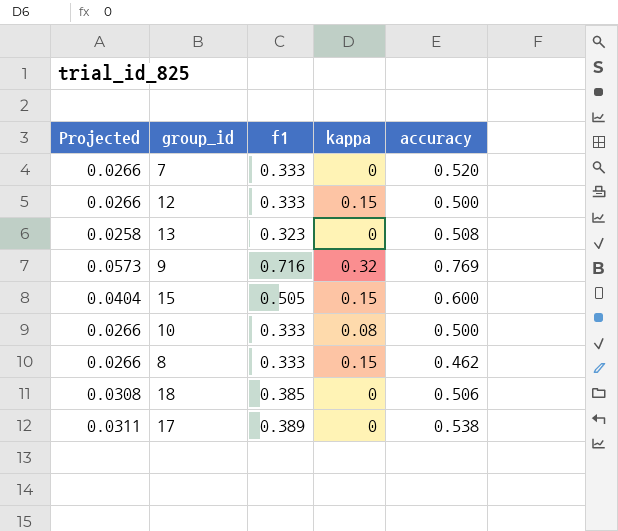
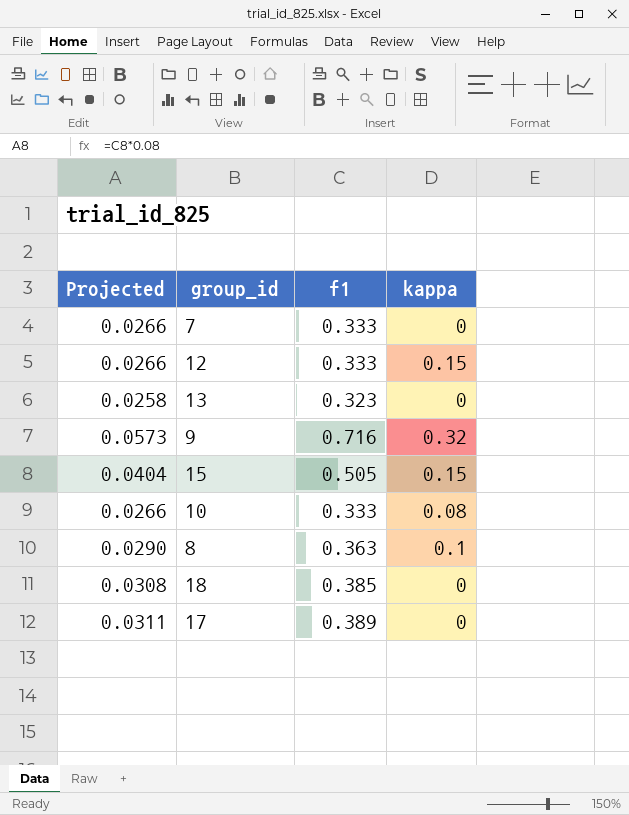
column accuracy | position: 5 -> none
8 | Projected: 0.0266 -> 0.0290
8 | f1: 0.333 -> 0.363
8 | kappa: 0.15 -> 0.1

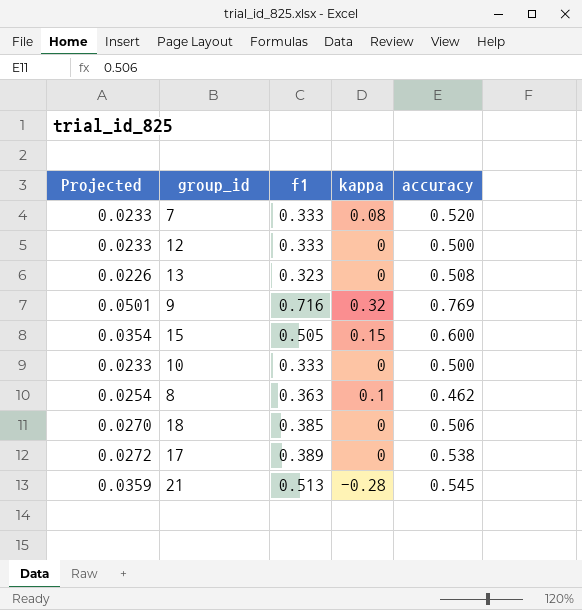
column Projected | formula: [f1] * 0.08 -> [f1] * 0.07
column accuracy | position: none -> 5
7 | kappa: 0 -> 0.08
12 | kappa: 0.15 -> 0
10 | kappa: 0.08 -> 0
row 21: none -> 0.0359 | 0.513 | -0.28 | 0.545

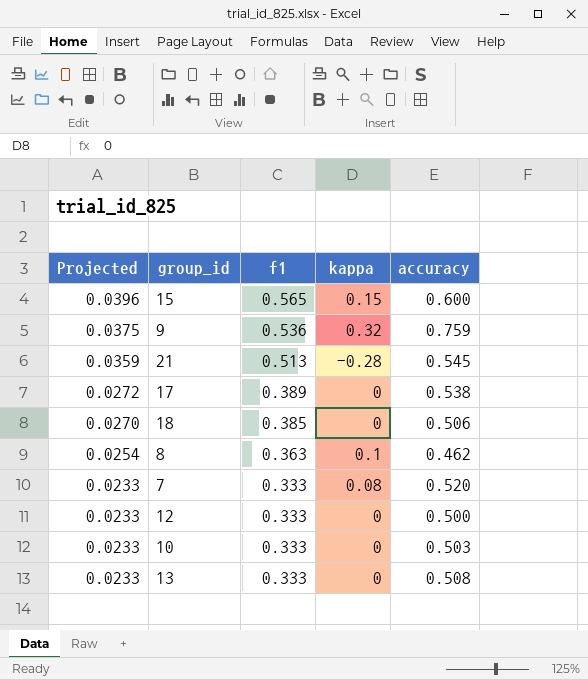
row order: none -> Projected descending
15 | Projected: 0.0354 -> 0.0396
15 | f1: 0.505 -> 0.565
9 | Projected: 0.0501 -> 0.0375
9 | f1: 0.716 -> 0.536
9 | accuracy: 0.769 -> 0.759
10 | accuracy: 0.500 -> 0.503
13 | Projected: 0.0226 -> 0.0233
13 | f1: 0.323 -> 0.333

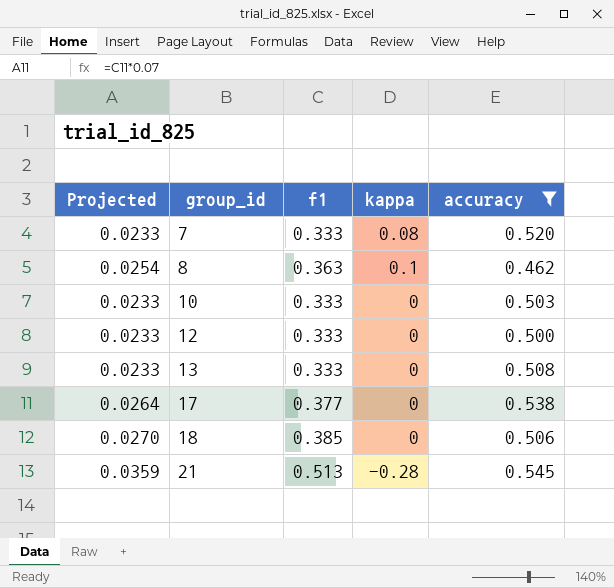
filter: none -> accuracy <= 0.545
row order: Projected descending -> group_id ascending
17 | Projected: 0.0272 -> 0.0264
17 | f1: 0.389 -> 0.377

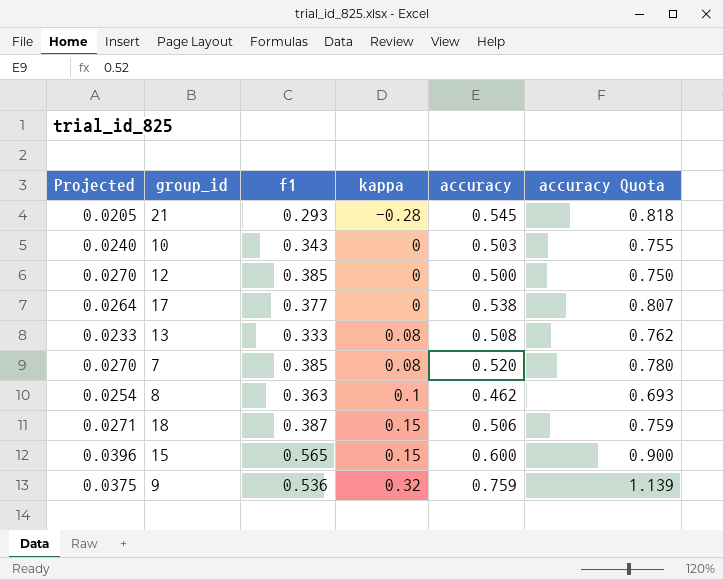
filter: accuracy <= 0.545 -> none
row order: group_id ascending -> kappa ascending
column accuracy Quota | formula: none -> [accuracy] * 1.5
21 | Projected: 0.0359 -> 0.0205
21 | f1: 0.513 -> 0.293
10 | Projected: 0.0233 -> 0.0240
10 | f1: 0.333 -> 0.343
12 | Projected: 0.0233 -> 0.0270
12 | f1: 0.333 -> 0.385
13 | kappa: 0 -> 0.08
7 | Projected: 0.0233 -> 0.0270
7 | f1: 0.333 -> 0.385
18 | Projected: 0.0270 -> 0.0271
18 | f1: 0.385 -> 0.387
18 | kappa: 0 -> 0.15

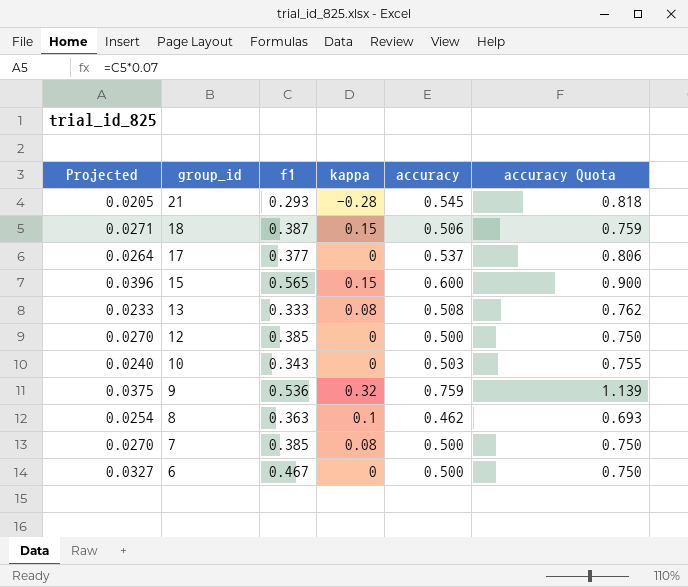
row order: kappa ascending -> group_id descending
17 | accuracy: 0.538 -> 0.537
17 | accuracy Quota: 0.807 -> 0.806
7 | accuracy: 0.520 -> 0.500
7 | accuracy Quota: 0.780 -> 0.750
row 6: none -> 0.0327 | 0.467 | 0 | 0.500 | 0.750

